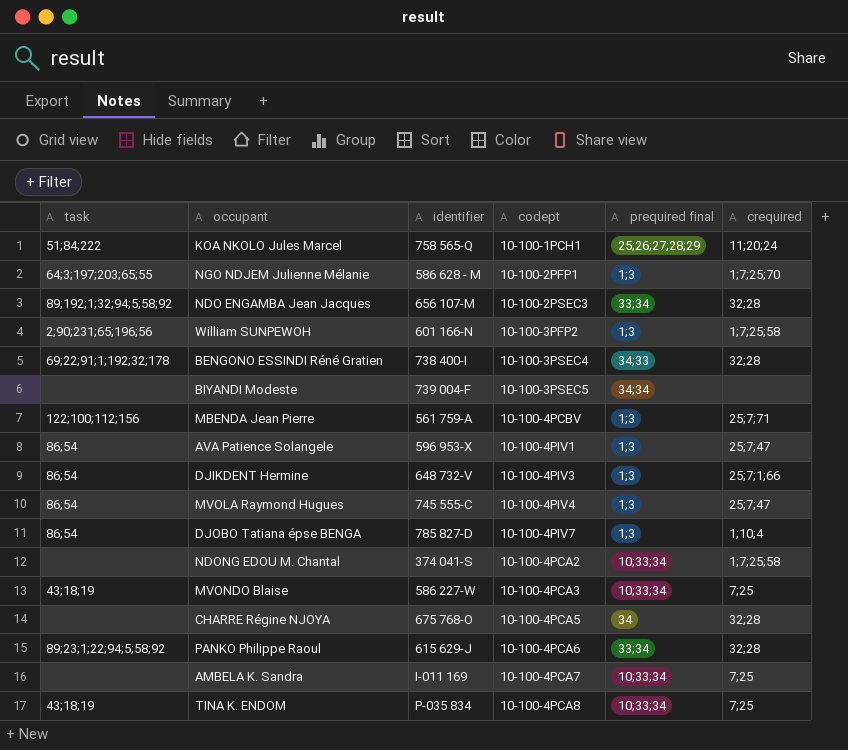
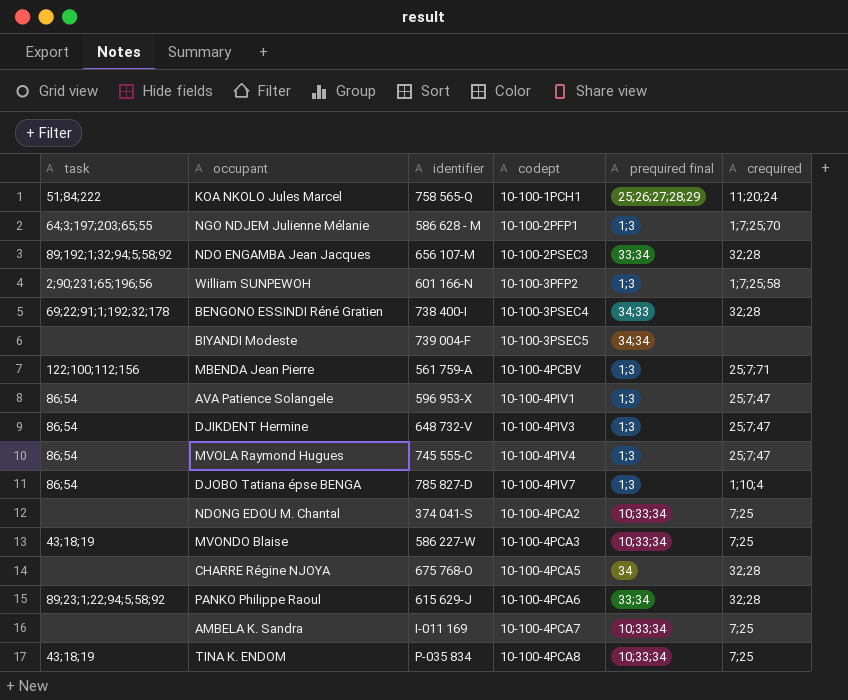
DJIKDENT Hermine | crequired: 25;7;1;66 -> 25;7;47
NDONG EDOU M. Chantal | crequired: 1;7;25;58 -> 7;25

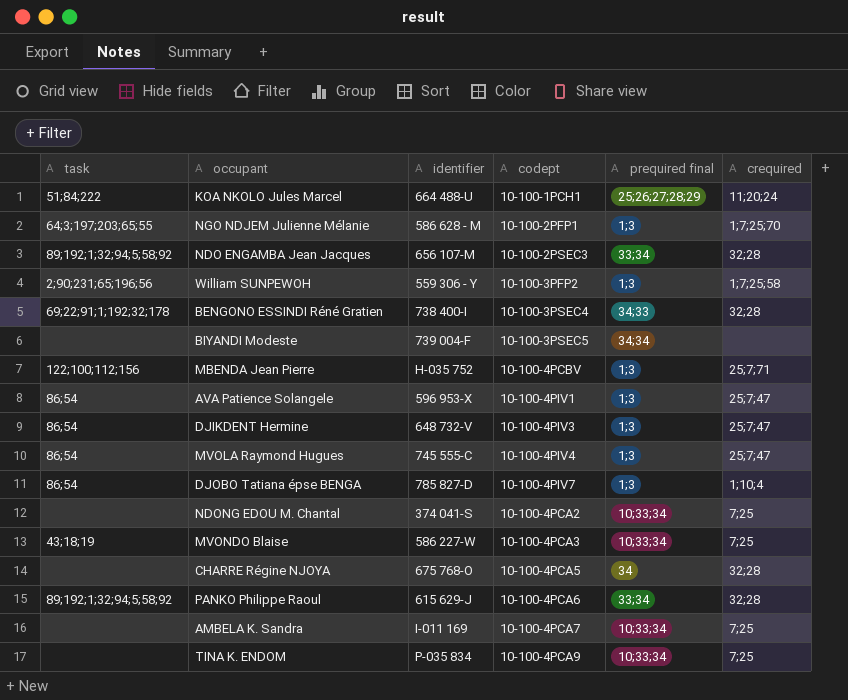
KOA NKOLO Jules Marcel | identifier: 758 565-Q -> 664 488-U
William SUNPEWOH | identifier: 601 166-N -> 559 306 - Y
MBENDA Jean Pierre | identifier: 561 759-A -> H-035 752
PANKO Philippe Raoul | task: 89;23;1;22;94;5;58;92 -> 89;192;1;32;94;5;58;92
TINA K. ENDOM | task: 43;18;19 -> none
TINA K. ENDOM | codept: 10-100-4PCA8 -> 10-100-4PCA9

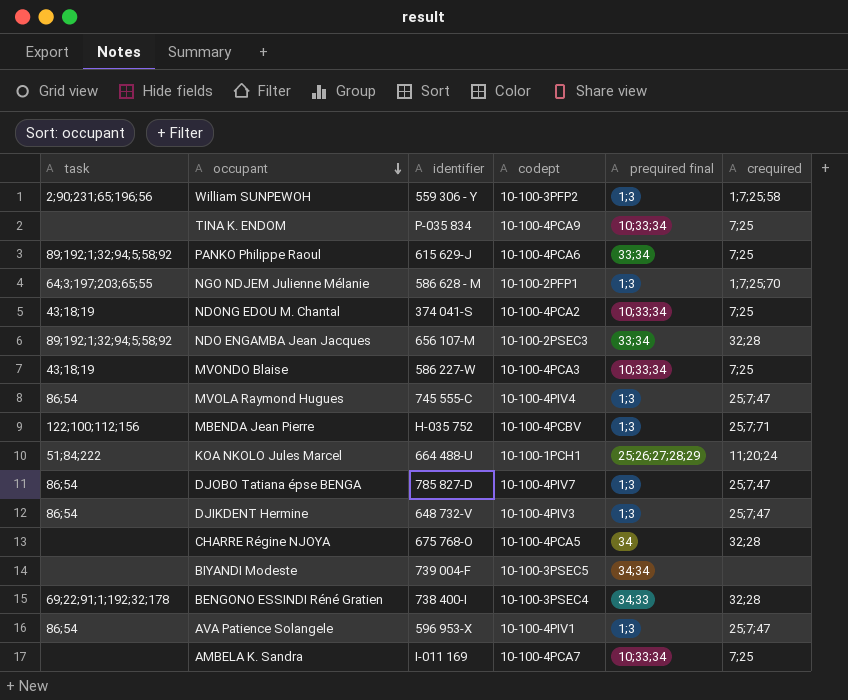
row order: none -> occupant descending
PANKO Philippe Raoul | crequired: 32;28 -> 7;25
NDONG EDOU M. Chantal | task: none -> 43;18;19
DJOBO Tatiana épse BENGA | crequired: 1;10;4 -> 25;7;47

